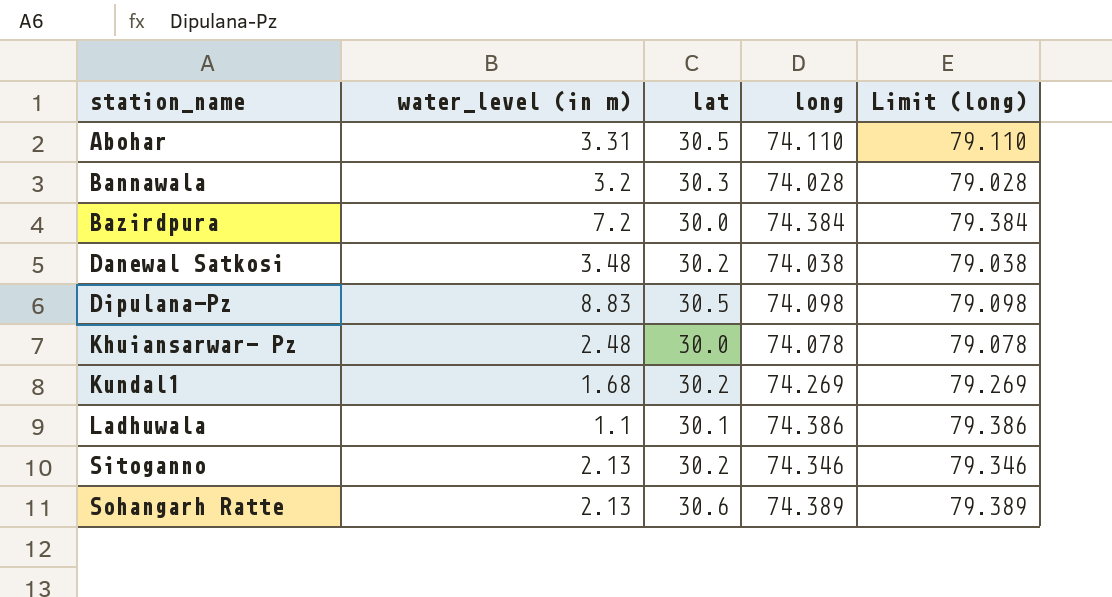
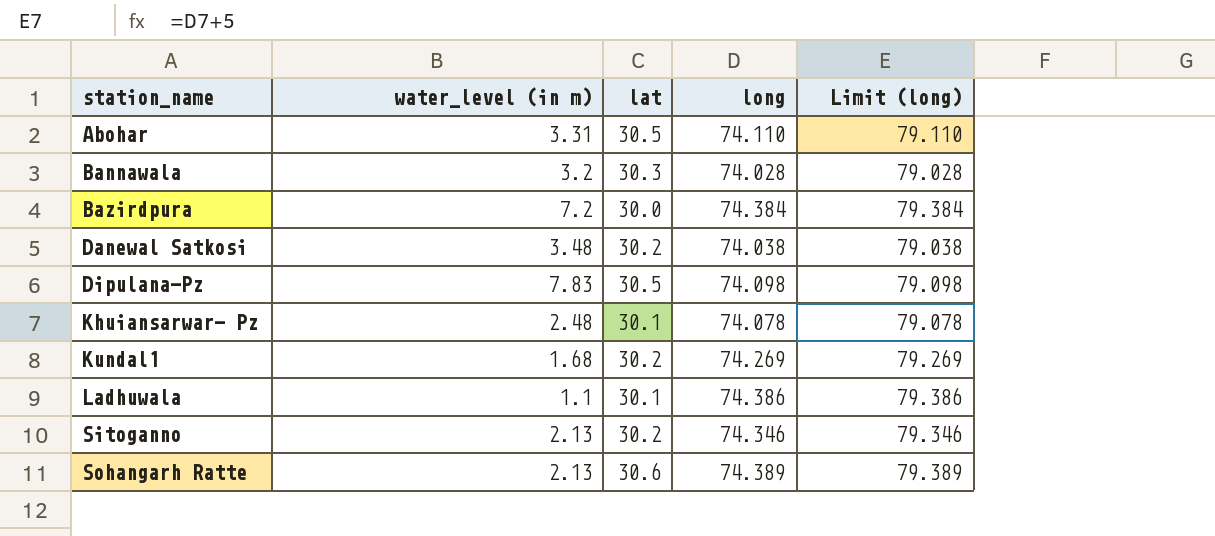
Dipulana-Pz | water_level (in m): 8.83 -> 7.83
Khuiansarwar- Pz | lat: 30.0 -> 30.1

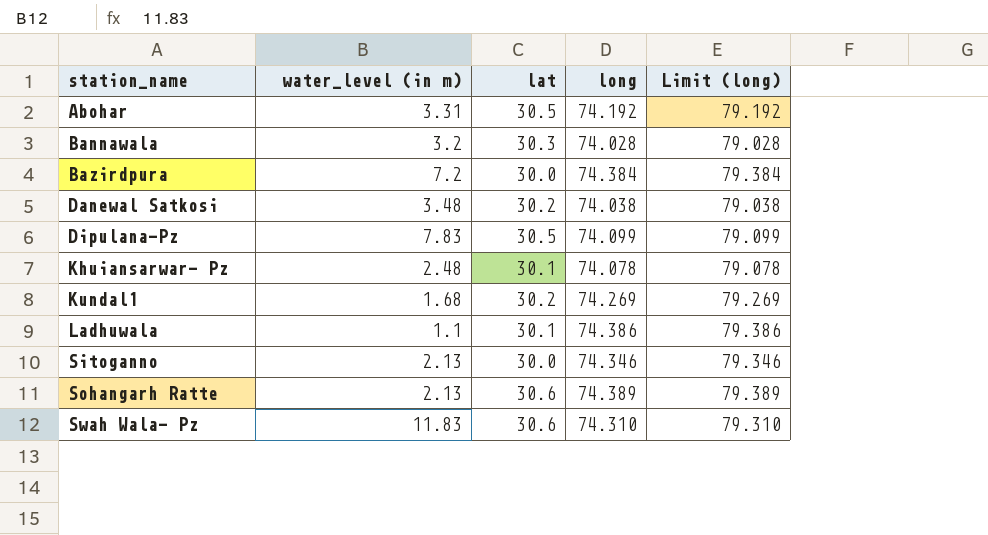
Abohar | long: 74.110 -> 74.192
Abohar | Limit (long): 79.110 -> 79.192
Dipulana-Pz | long: 74.098 -> 74.099
Dipulana-Pz | Limit (long): 79.098 -> 79.099
Sitoganno | lat: 30.2 -> 30.0
row Swah Wala- Pz: none -> 11.83 | 30.6 | 74.310 | 79.310

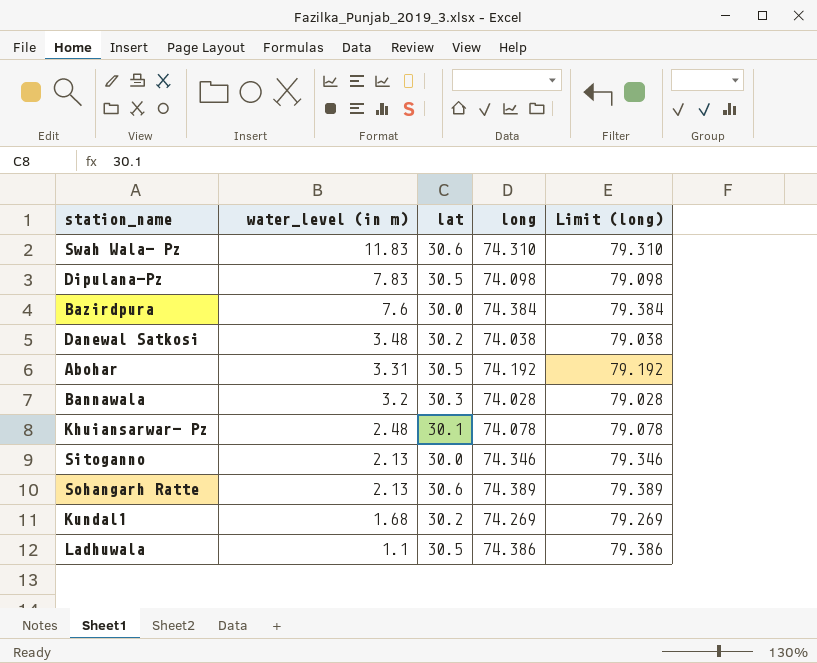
row order: station_name ascending -> water_level (in m) descending
Dipulana-Pz | long: 74.099 -> 74.098
Dipulana-Pz | Limit (long): 79.099 -> 79.098
Bazirdpura | water_level (in m): 7.2 -> 7.6
Ladhuwala | lat: 30.1 -> 30.5

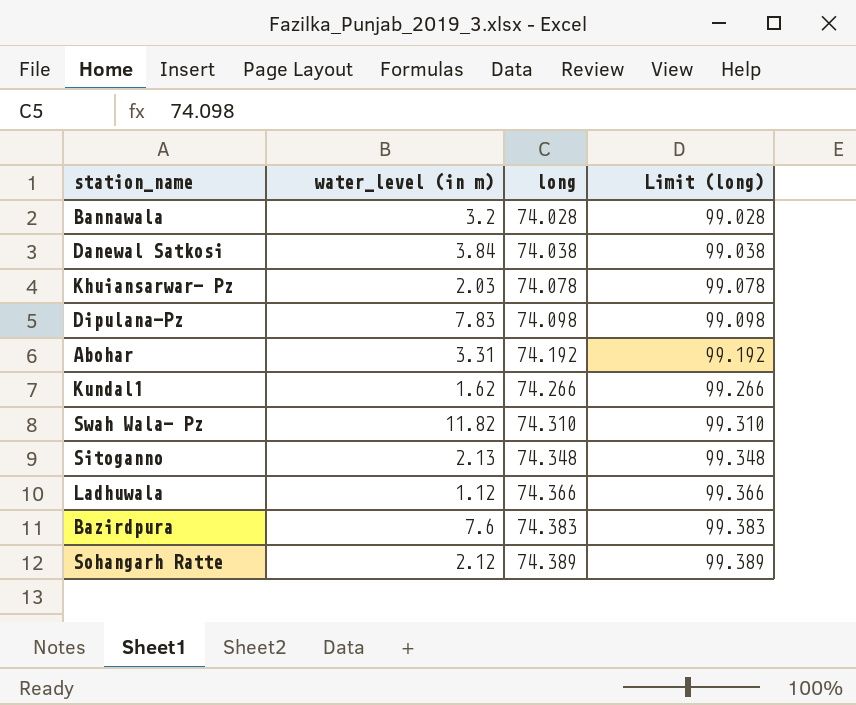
row order: water_level (in m) descending -> long ascending
column lat | position: 3 -> none
column Limit (long) | formula: [long] + 5 -> [long] + 25
Danewal Satkosi | water_level (in m): 3.48 -> 3.84
Khuiansarwar- Pz | water_level (in m): 2.48 -> 2.03
Kundal1 | water_level (in m): 1.68 -> 1.62
Kundal1 | long: 74.269 -> 74.266
Swah Wala- Pz | water_level (in m): 11.83 -> 11.82
Sitoganno | long: 74.346 -> 74.348
Ladhuwala | water_level (in m): 1.1 -> 1.12
Ladhuwala | long: 74.386 -> 74.366
Bazirdpura | long: 74.384 -> 74.383
Sohangarh Ratte | water_level (in m): 2.13 -> 2.12

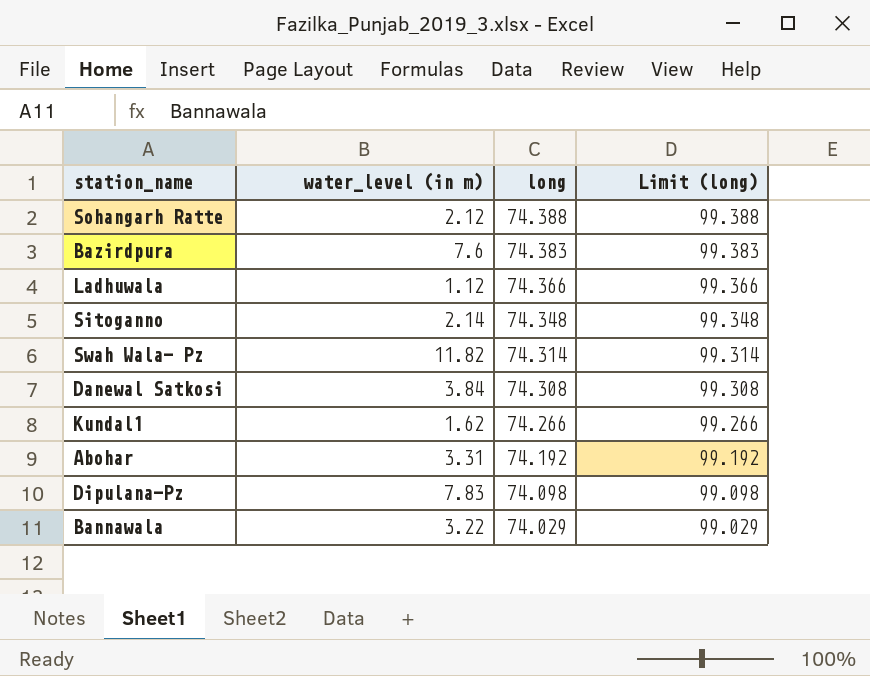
row order: long ascending -> long descending
row Khuiansarwar- Pz: 2.03 | 74.078 | 99.078 -> none
Sohangarh Ratte | long: 74.389 -> 74.388
Sohangarh Ratte | Limit (long): 99.389 -> 99.388
Sitoganno | water_level (in m): 2.13 -> 2.14
Swah Wala- Pz | long: 74.310 -> 74.314
Swah Wala- Pz | Limit (long): 99.310 -> 99.314
Danewal Satkosi | long: 74.038 -> 74.308
Danewal Satkosi | Limit (long): 99.038 -> 99.308
Bannawala | water_level (in m): 3.2 -> 3.22
Bannawala | long: 74.028 -> 74.029
Bannawala | Limit (long): 99.028 -> 99.029

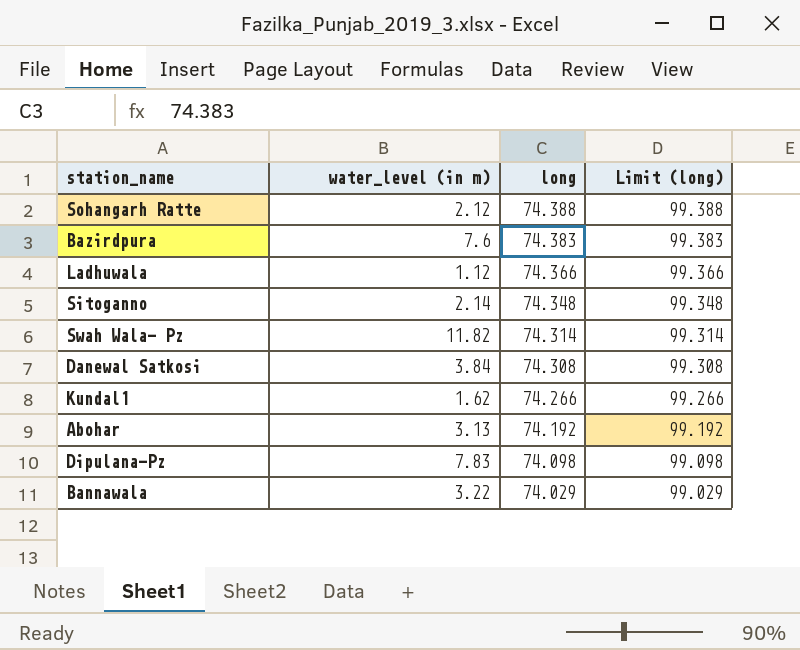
Abohar | water_level (in m): 3.31 -> 3.13

